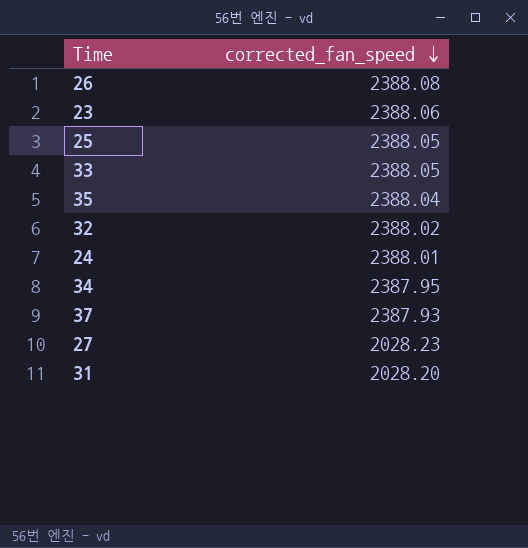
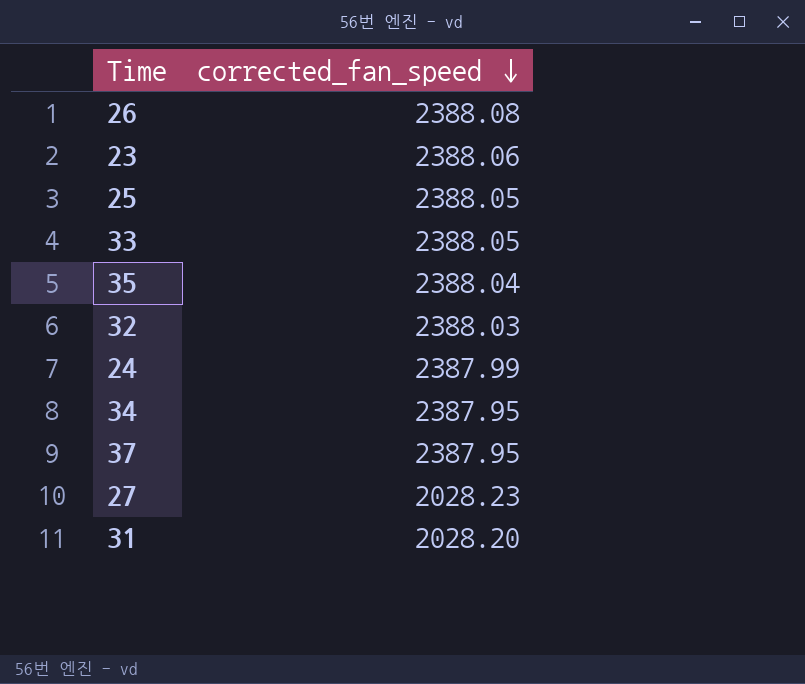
32 | corrected_fan_speed: 2388.02 -> 2388.03
24 | corrected_fan_speed: 2388.01 -> 2387.99
37 | corrected_fan_speed: 2387.93 -> 2387.95

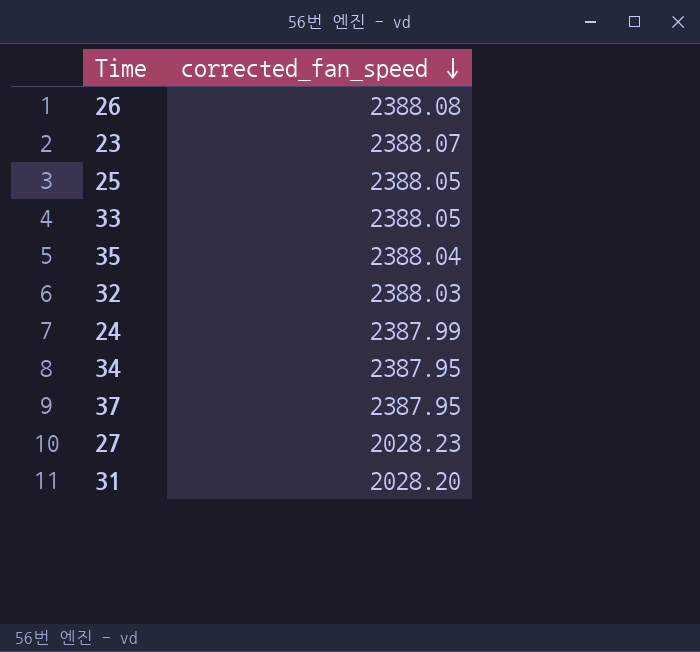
23 | corrected_fan_speed: 2388.06 -> 2388.07

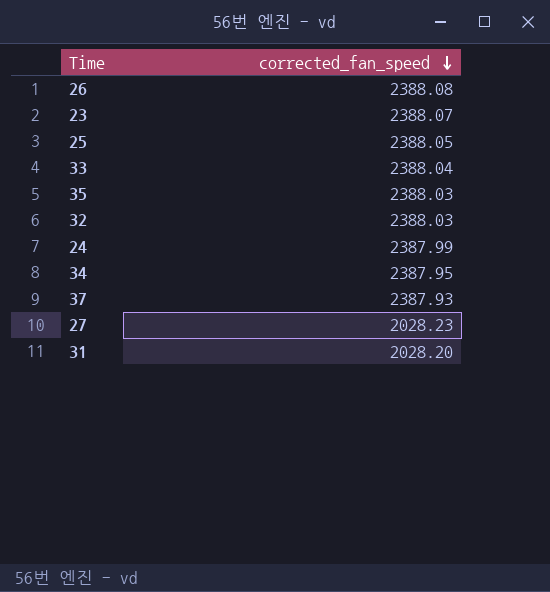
33 | corrected_fan_speed: 2388.05 -> 2388.04
35 | corrected_fan_speed: 2388.04 -> 2388.03
37 | corrected_fan_speed: 2387.95 -> 2387.93

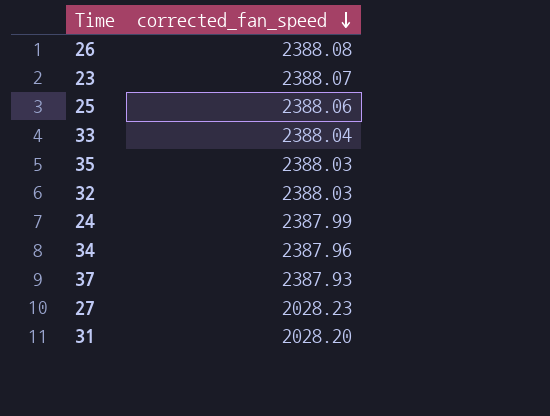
25 | corrected_fan_speed: 2388.05 -> 2388.06
34 | corrected_fan_speed: 2387.95 -> 2387.96

